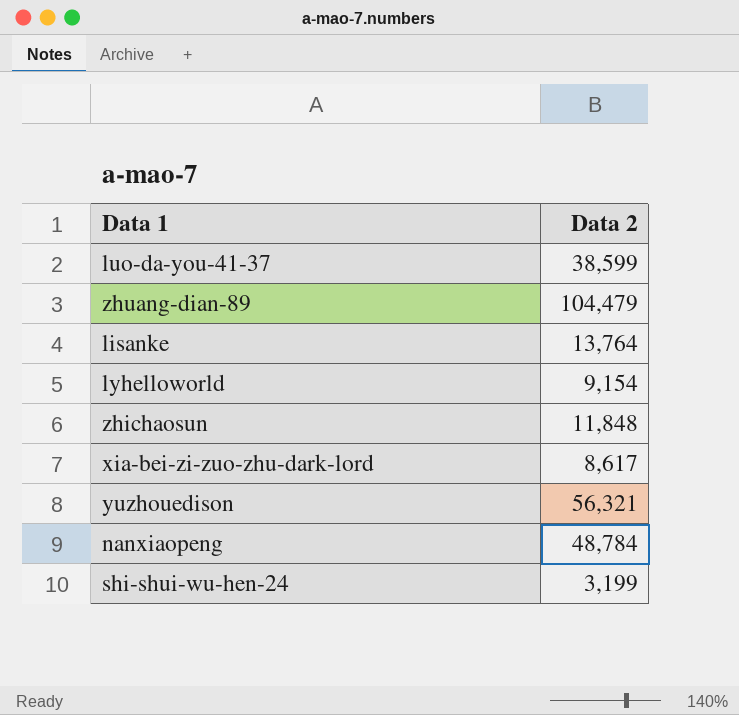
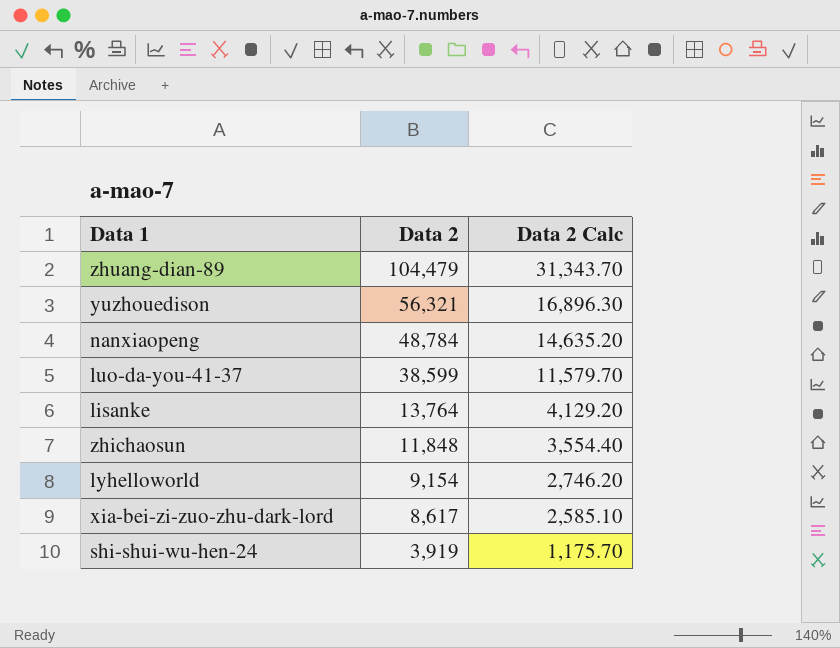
row order: none -> Data 2 descending
column Data 2 Calc | formula: none -> [Data 2] * 0.3
shi-shui-wu-hen-24 | Data 2: 3,199 -> 3,919

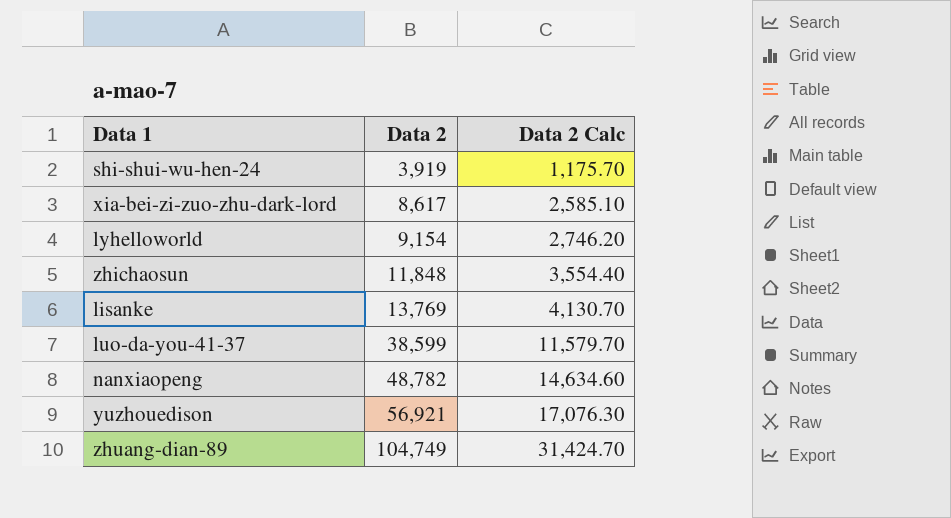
row order: Data 2 descending -> Data 2 ascending
lisanke | Data 2: 13,764 -> 13,769
lisanke | Data 2 Calc: 4,129.20 -> 4,130.70
nanxiaopeng | Data 2: 48,784 -> 48,782
nanxiaopeng | Data 2 Calc: 14,635.20 -> 14,634.60
yuzhouedison | Data 2: 56,321 -> 56,921
yuzhouedison | Data 2 Calc: 16,896.30 -> 17,076.30
zhuang-dian-89 | Data 2: 104,479 -> 104,749
zhuang-dian-89 | Data 2 Calc: 31,343.70 -> 31,424.70

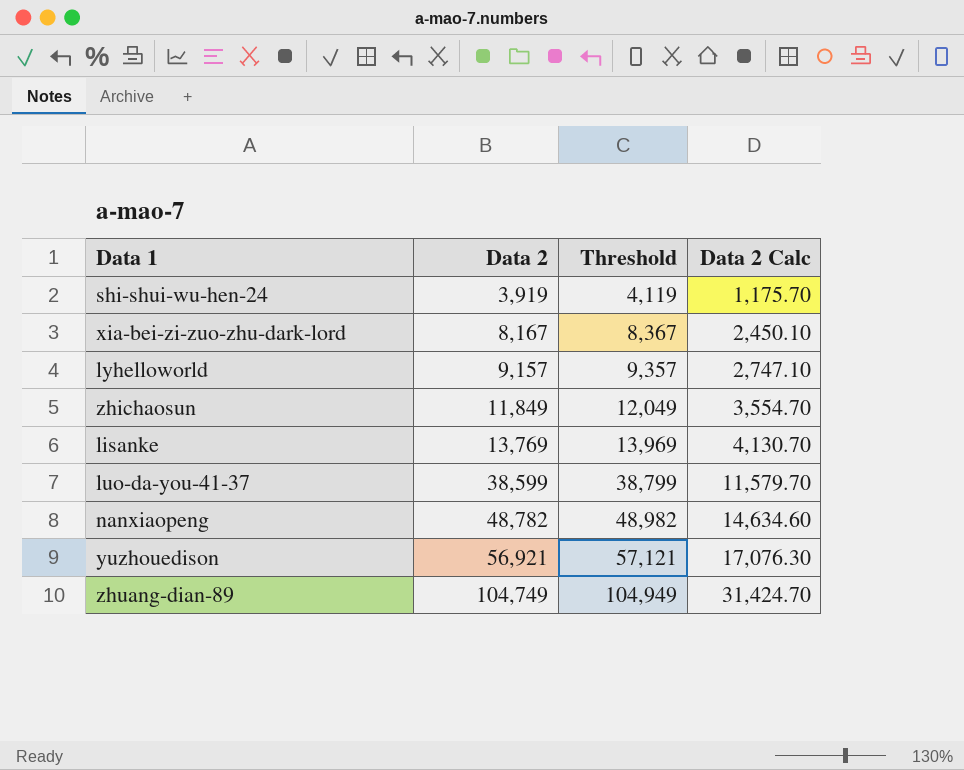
column Threshold | formula: none -> [Data 2] + 200
xia-bei-zi-zuo-zhu-dark-lord | Data 2: 8,617 -> 8,167
xia-bei-zi-zuo-zhu-dark-lord | Data 2 Calc: 2,585.10 -> 2,450.10
lyhelloworld | Data 2: 9,154 -> 9,157
lyhelloworld | Data 2 Calc: 2,746.20 -> 2,747.10
zhichaosun | Data 2: 11,848 -> 11,849
zhichaosun | Data 2 Calc: 3,554.40 -> 3,554.70

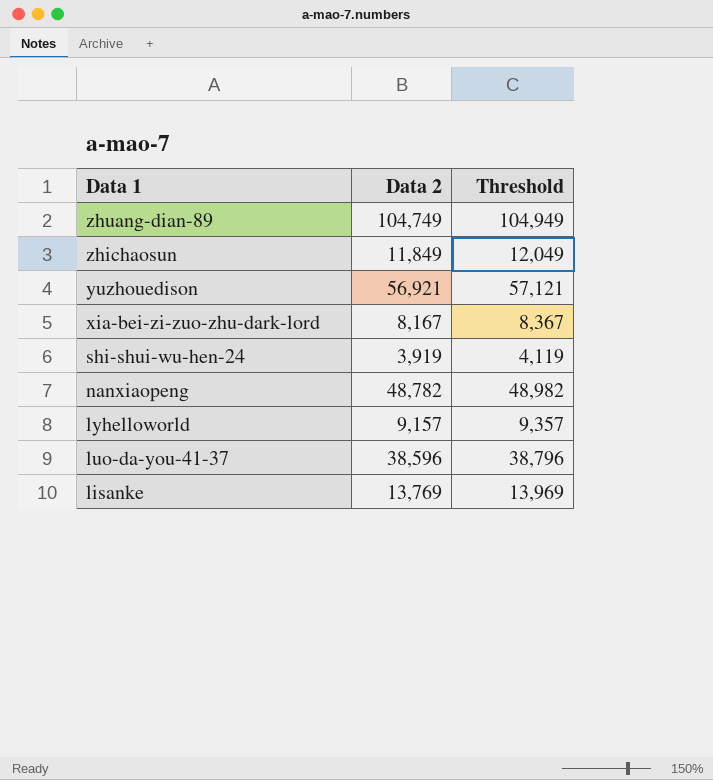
row order: Data 2 ascending -> Data 1 descending
column Data 2 Calc | formula: [Data 2] * 0.3 -> none
luo-da-you-41-37 | Data 2: 38,599 -> 38,596
luo-da-you-41-37 | Threshold: 38,799 -> 38,796

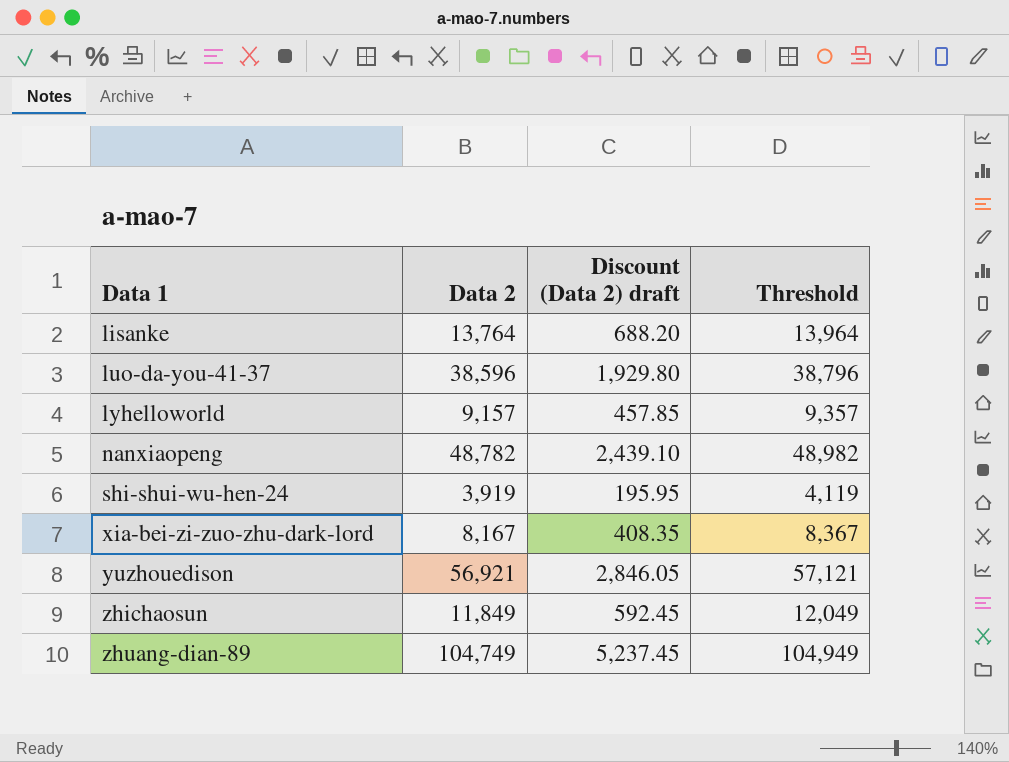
row order: Data 1 descending -> Data 1 ascending
column Discount (Data 2) draft | formula: none -> [Data 2] * 0.05
lisanke | Data 2: 13,769 -> 13,764
lisanke | Threshold: 13,969 -> 13,964

